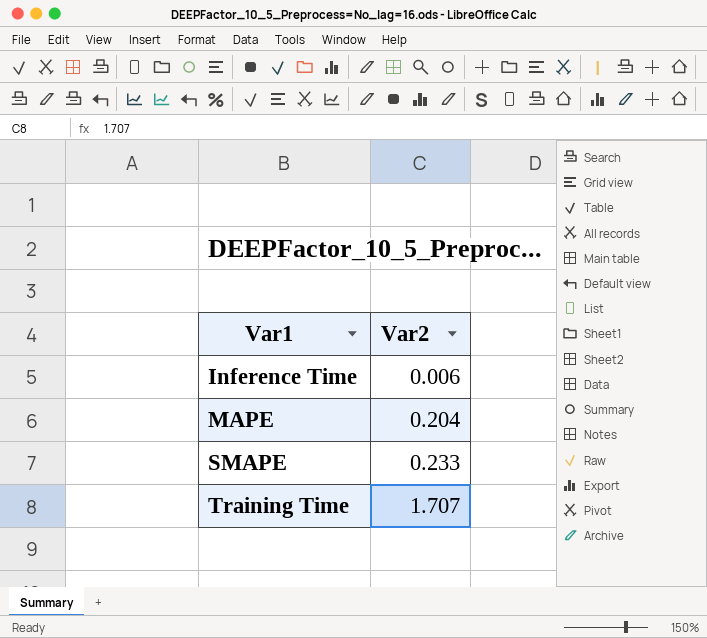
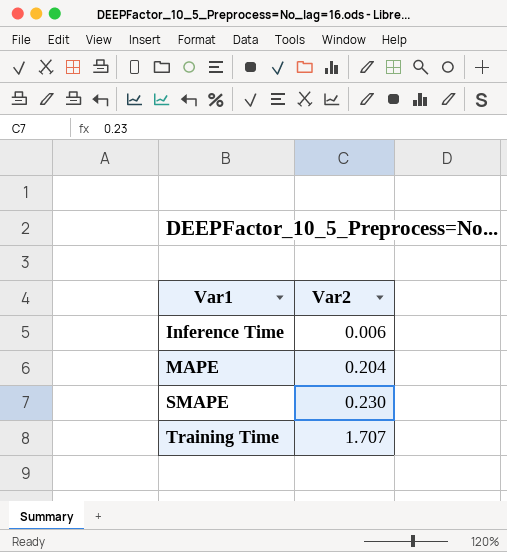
SMAPE | Var2: 0.233 -> 0.230

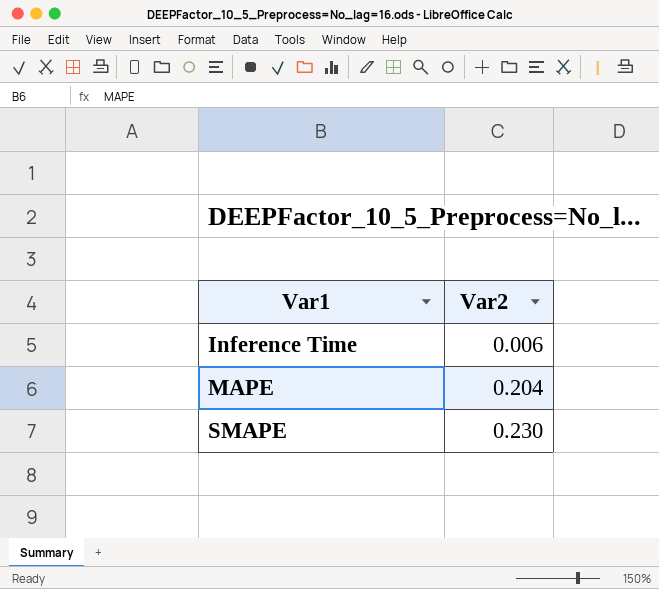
row Training Time: 1.707 -> none

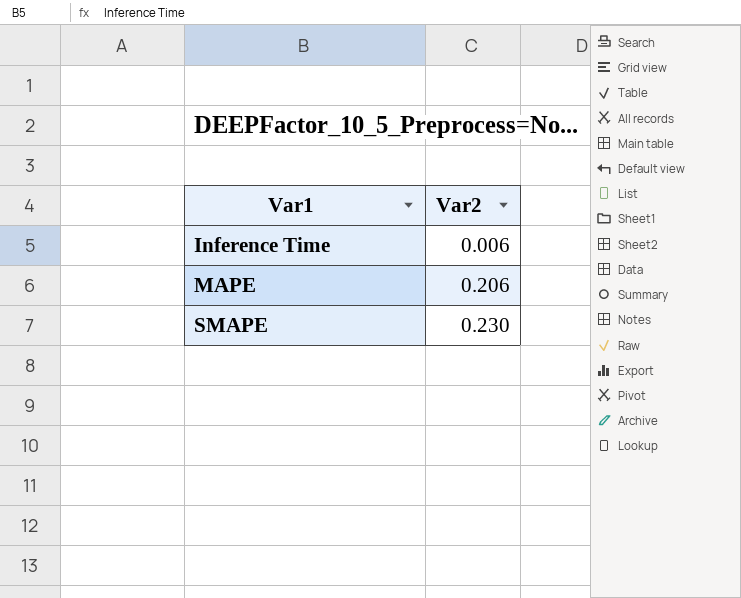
MAPE | Var2: 0.204 -> 0.206

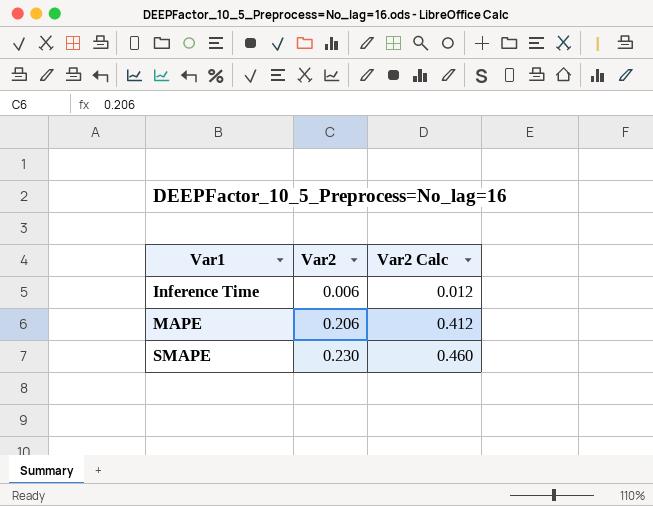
column Var2 Calc | formula: none -> [Var2] * 2

